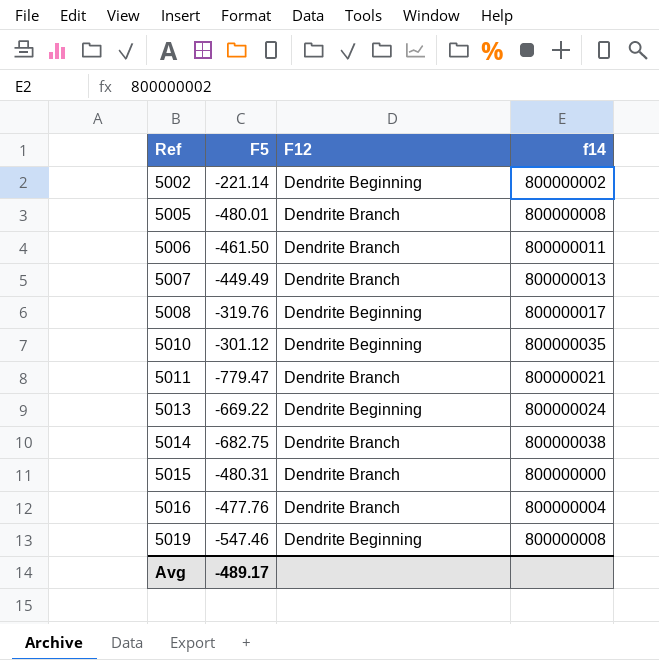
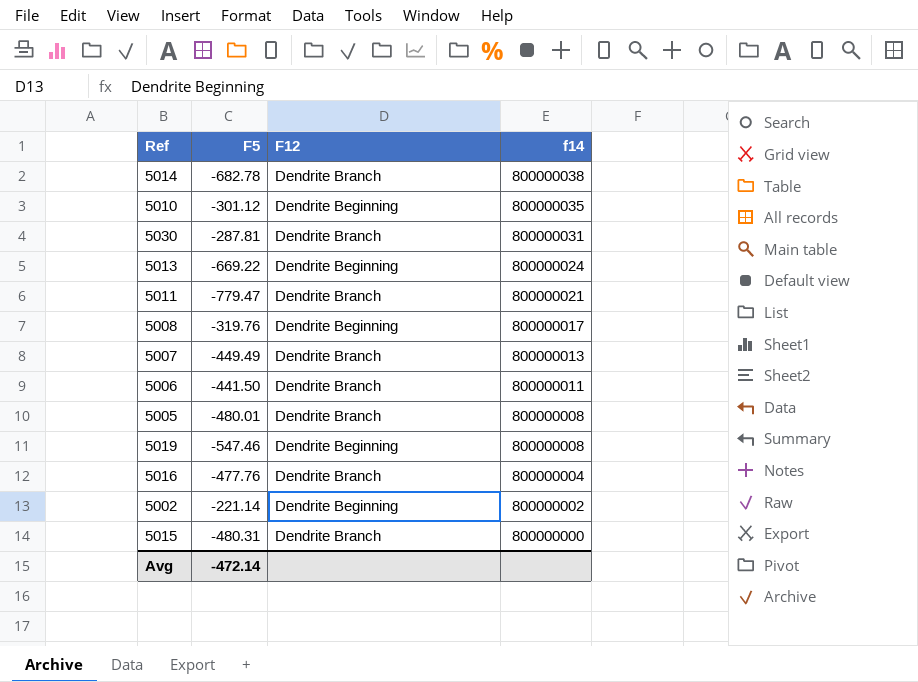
row order: Ref ascending -> f14 descending
5014 | F5: -682.75 -> -682.78
row 5030: none -> -287.81 | Dendrite Branch | 800000031
5006 | F5: -461.50 -> -441.50
Avg | F5: -489.17 -> -472.14

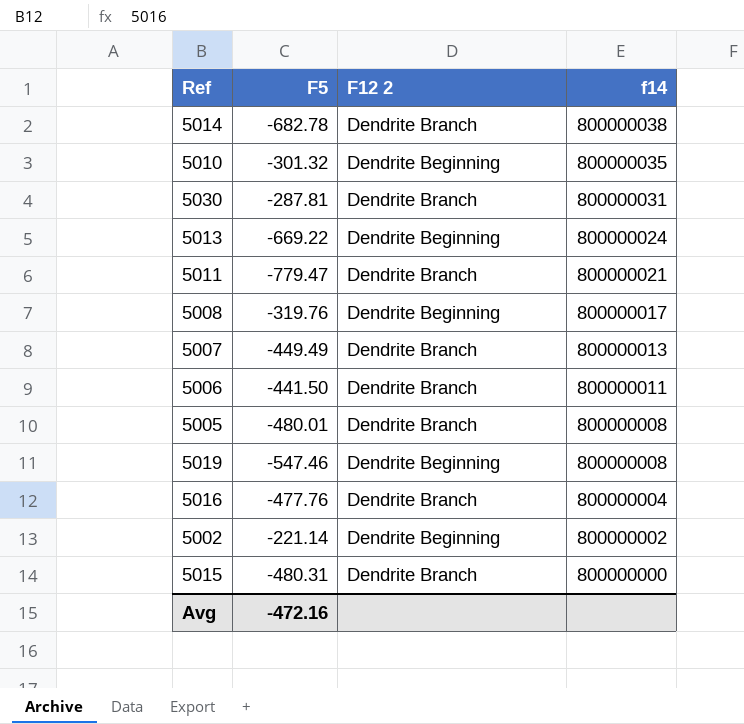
column name: F12 -> F12 2
5010 | F5: -301.12 -> -301.32
Avg | F5: -472.14 -> -472.16

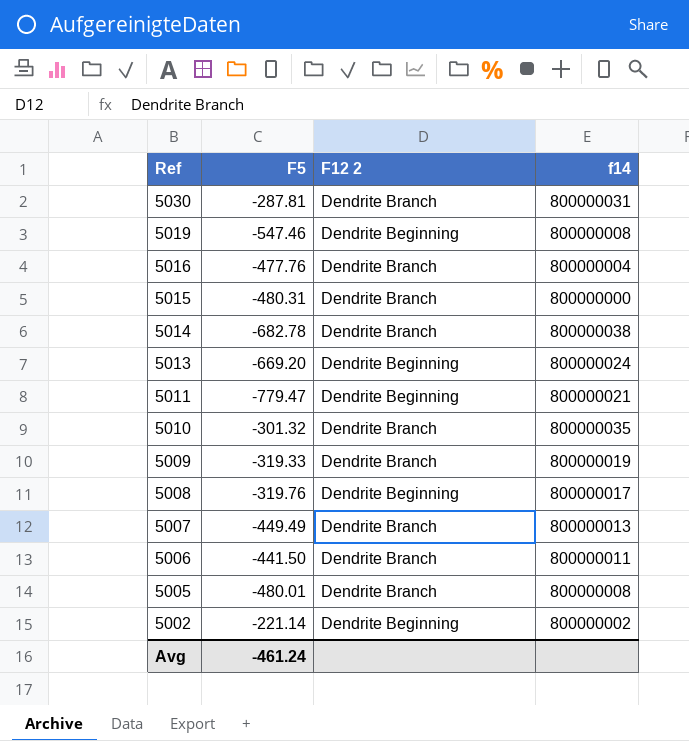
row order: f14 descending -> Ref descending
5013 | F5: -669.22 -> -669.20
5011 | F12 2: Dendrite Branch -> Dendrite Beginning
5010 | F12 2: Dendrite Beginning -> Dendrite Branch
row 5009: none -> -319.33 | Dendrite Branch | 800000019
Avg | F5: -472.16 -> -461.24

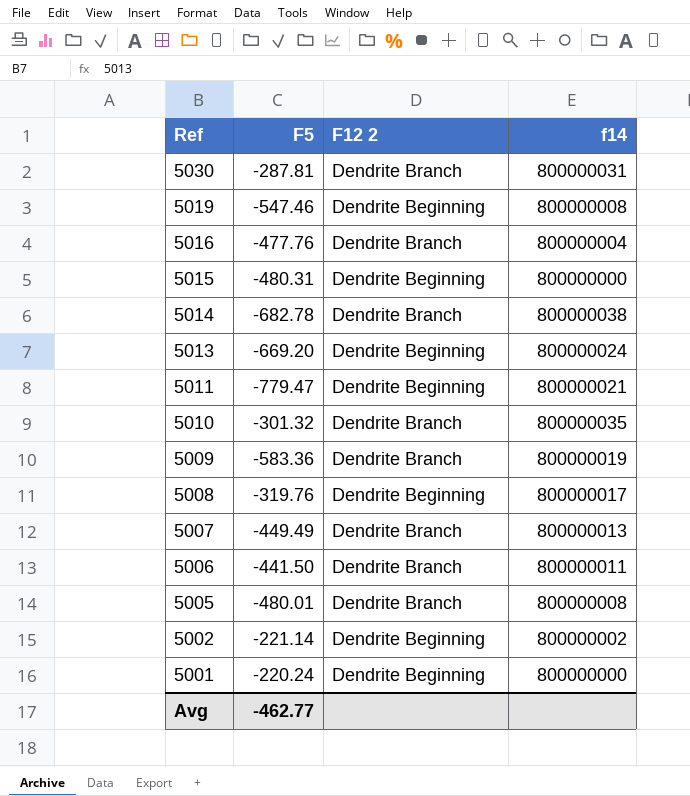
5015 | F12 2: Dendrite Branch -> Dendrite Beginning
5009 | F5: -319.33 -> -583.36
row 5001: none -> -220.24 | Dendrite Beginning | 800000000
Avg | F5: -461.24 -> -462.77

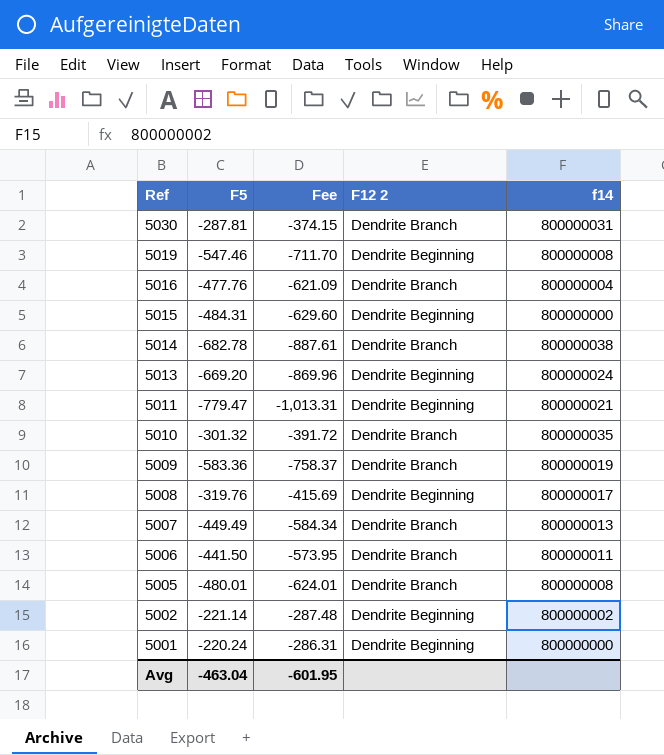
column Fee | formula: none -> [F5] * 1.3
5015 | F5: -480.31 -> -484.31
Avg | F5: -462.77 -> -463.04

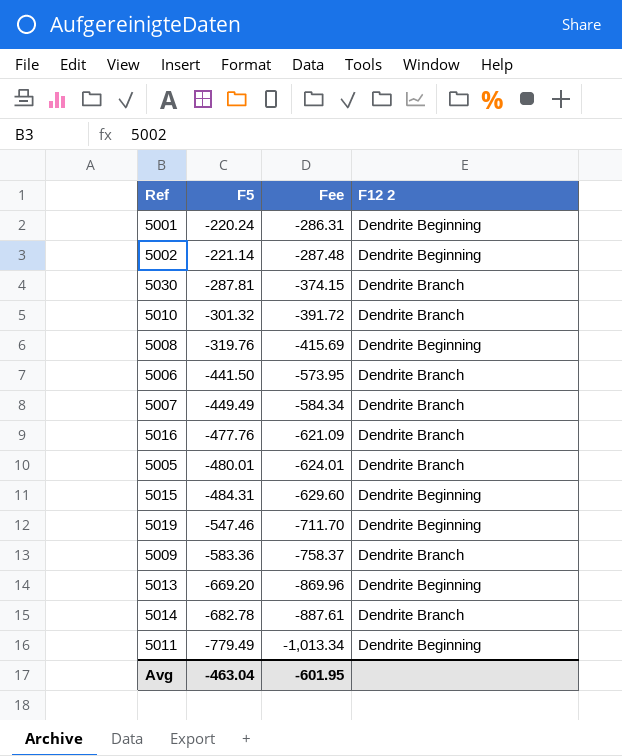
row order: Ref descending -> F5 descending
column f14 | position: 5 -> none
5011 | F5: -779.47 -> -779.49
5011 | Fee: -1,013.31 -> -1,013.34

